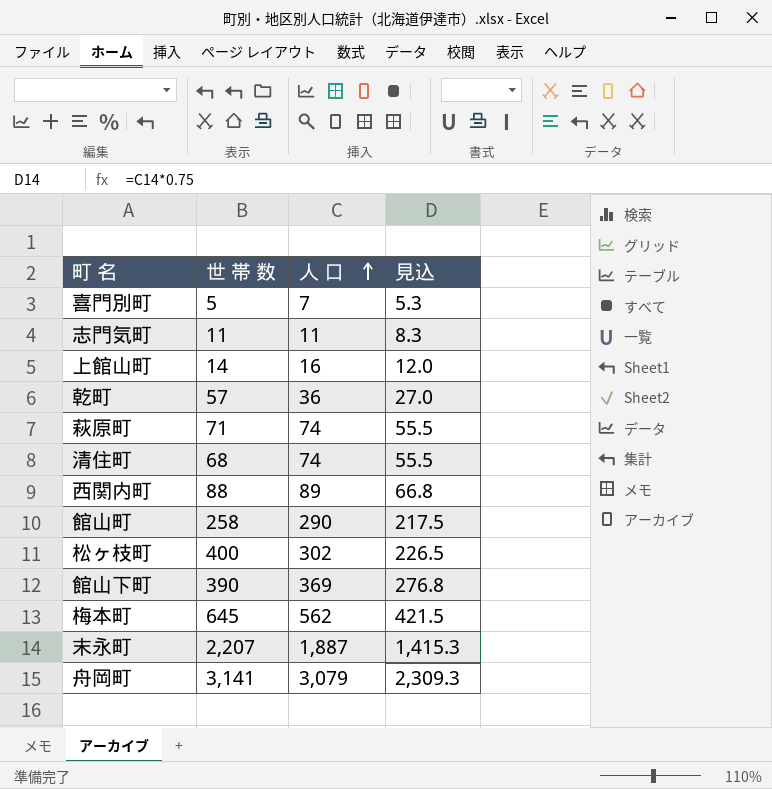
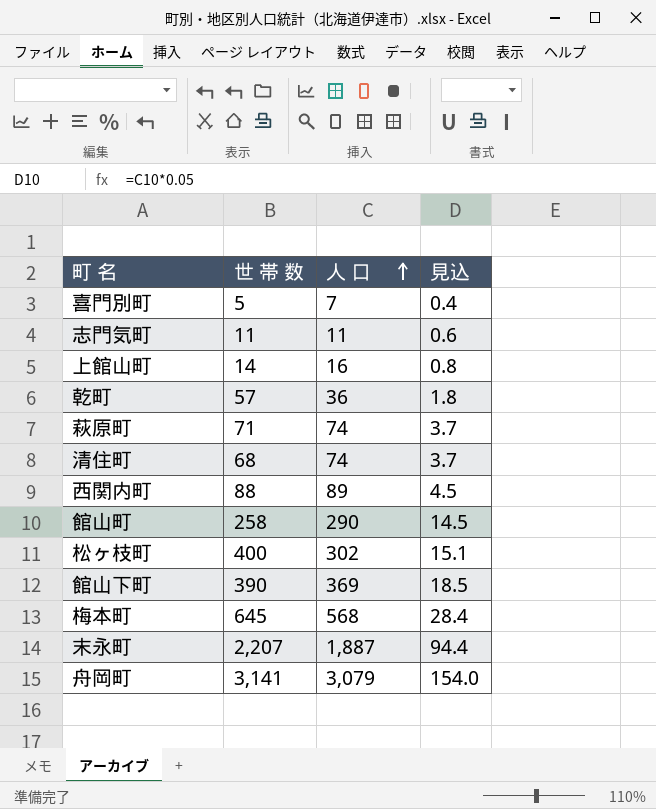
column 見込 | formula: [人 口] * 0.75 -> [人 口] * 0.05
梅本町 | 人 口: 562 -> 568

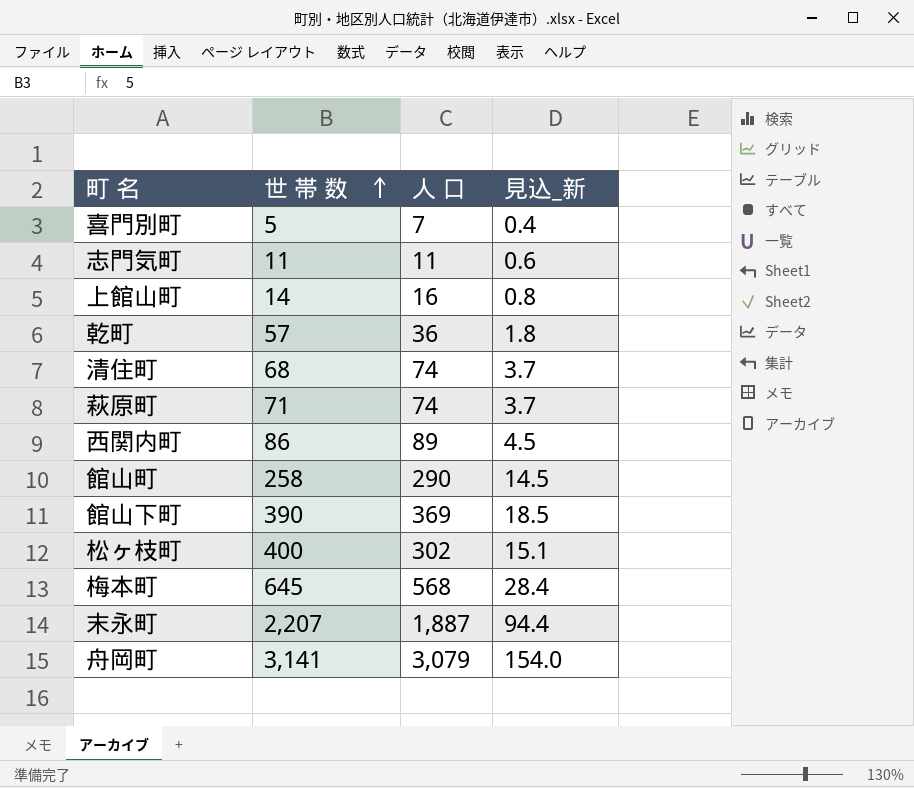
row order: 人 口 ascending -> 世 帯 数 ascending
column name: 見込 -> 見込_新
西関内町 | 世 帯 数: 88 -> 86

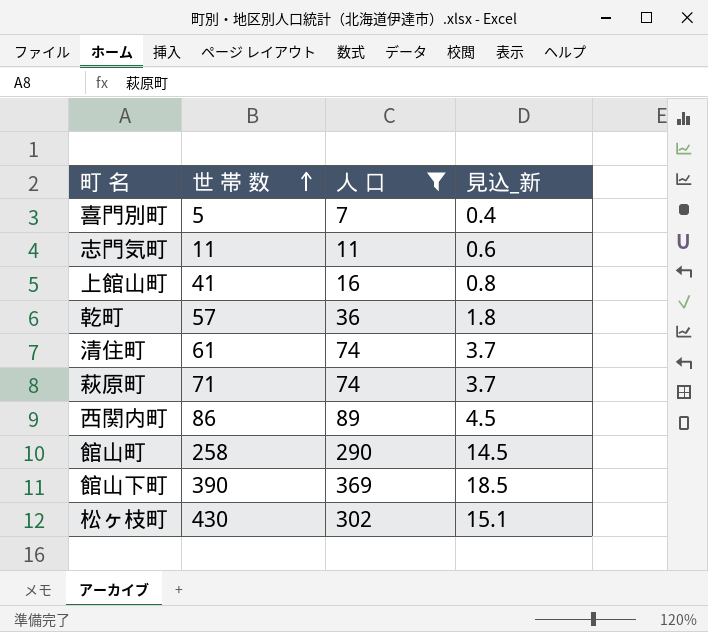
filter: none -> 人 口 <= 369
上館山町 | 世 帯 数: 14 -> 41
清住町 | 世 帯 数: 68 -> 61
松ヶ枝町 | 世 帯 数: 400 -> 430

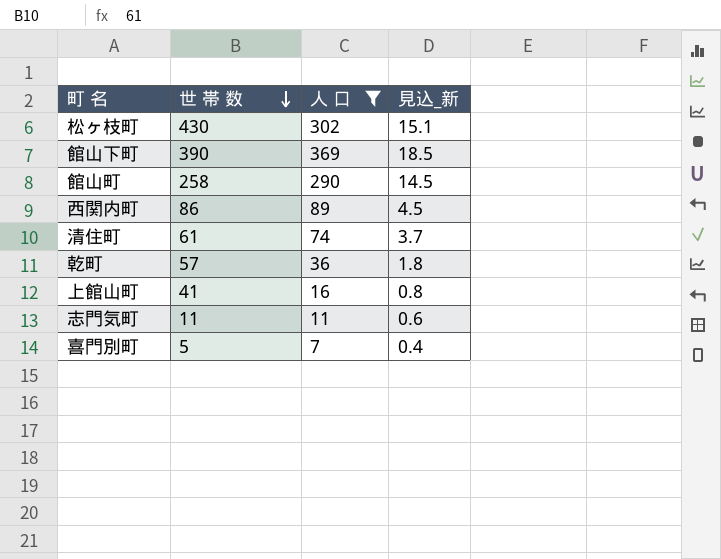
row order: 世 帯 数 ascending -> 世 帯 数 descending
row 萩原町: 71 | 74 | 3.7 -> none

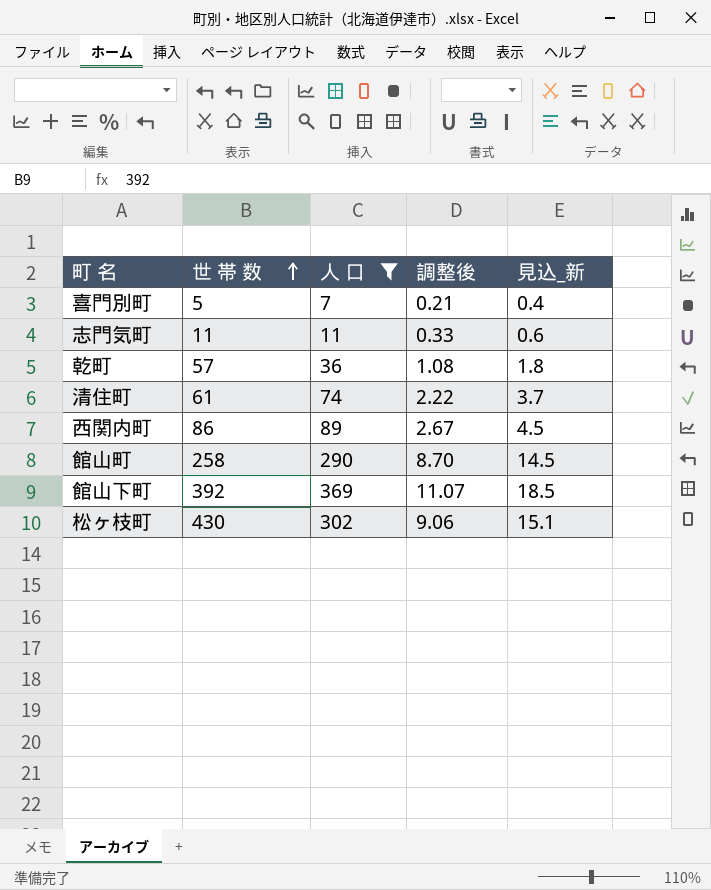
row order: 世 帯 数 descending -> 世 帯 数 ascending
column 調整後 | formula: none -> [人 口] * 0.03
row 上館山町: 41 | 16 | 0.8 -> none
館山下町 | 世 帯 数: 390 -> 392

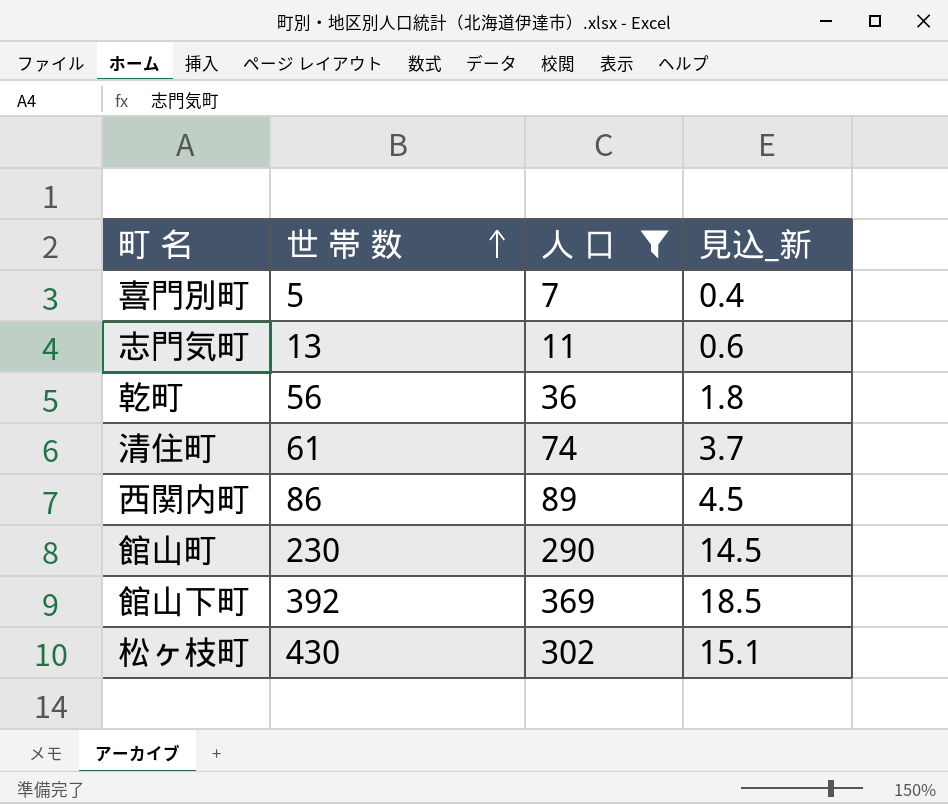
column 調整後 | formula: [人 口] * 0.03 -> none
志門気町 | 世 帯 数: 11 -> 13
乾町 | 世 帯 数: 57 -> 56
館山町 | 世 帯 数: 258 -> 230

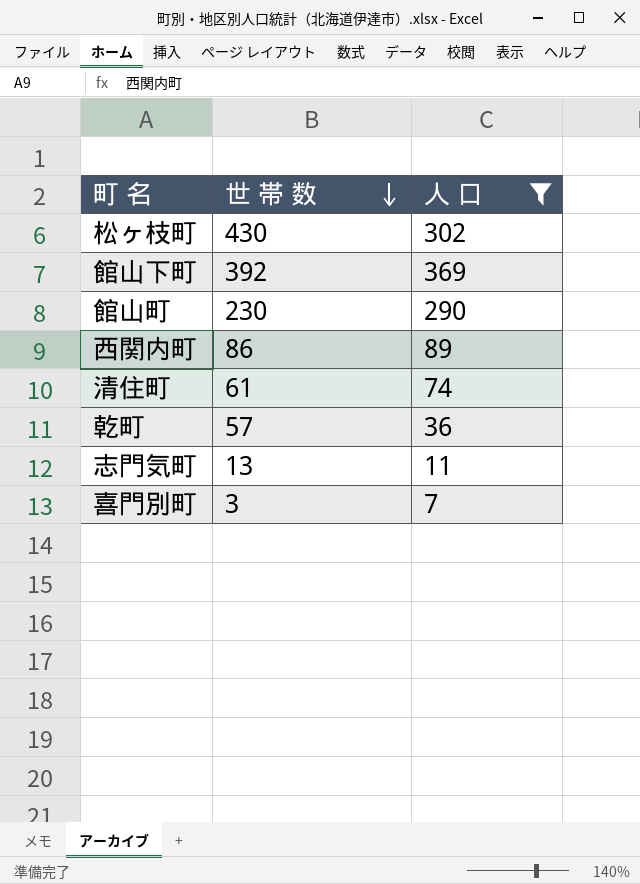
row order: 世 帯 数 ascending -> 世 帯 数 descending
column 見込_新 | formula: [人 口] * 0.05 -> none
乾町 | 世 帯 数: 56 -> 57
喜門別町 | 世 帯 数: 5 -> 3

